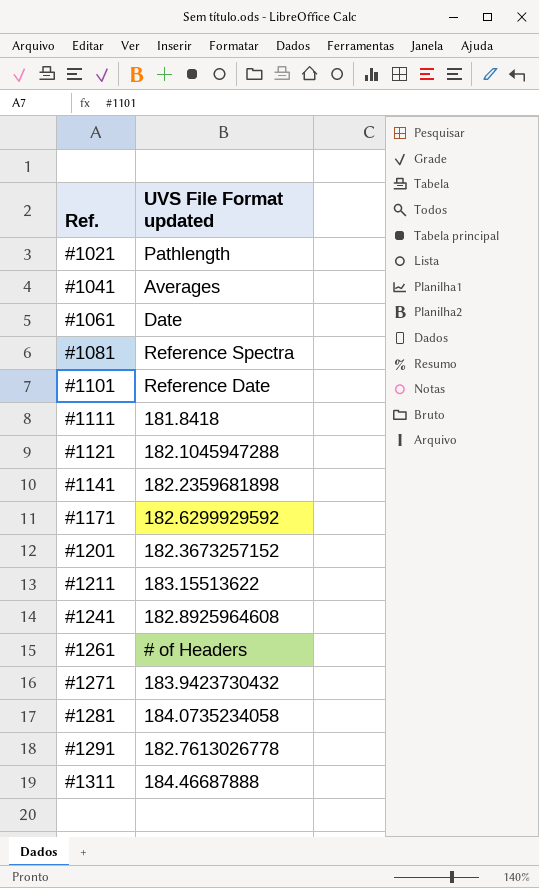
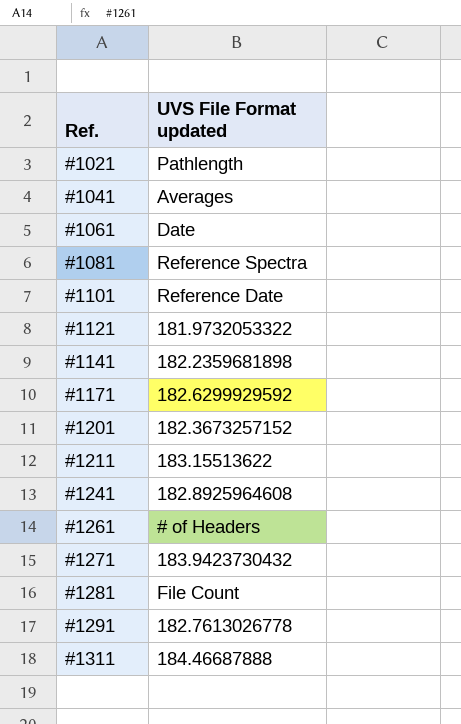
row #1111: 181.8418 -> none
#1121 | UVS File Format updated: 182.1045947288 -> 181.9732053322
#1281 | UVS File Format updated: 184.0735234058 -> File Count

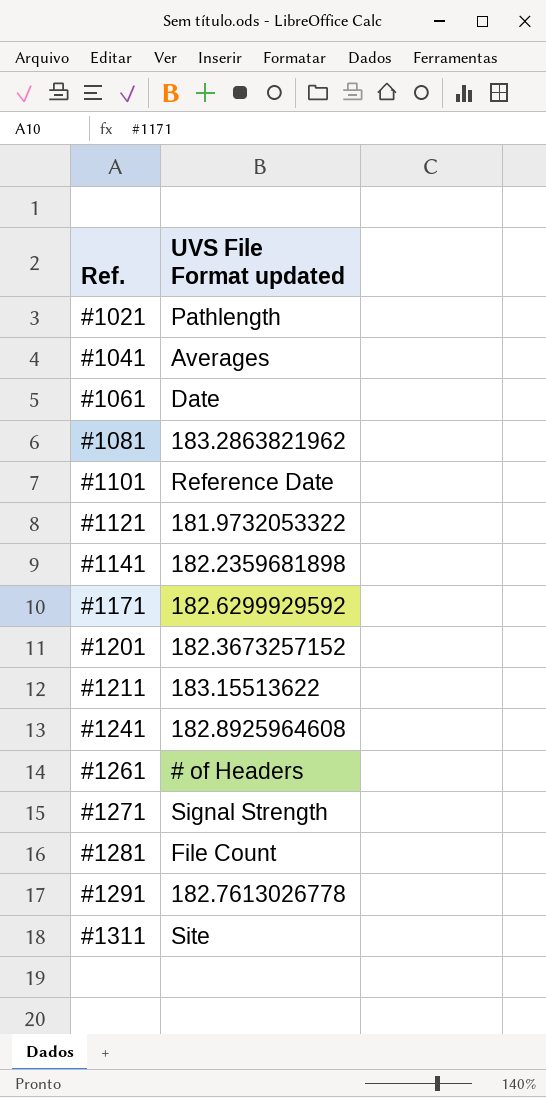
#1081 | UVS File Format updated: Reference Spectra -> 183.2863821962
#1271 | UVS File Format updated: 183.9423730432 -> Signal Strength
#1311 | UVS File Format updated: 184.46687888 -> Site

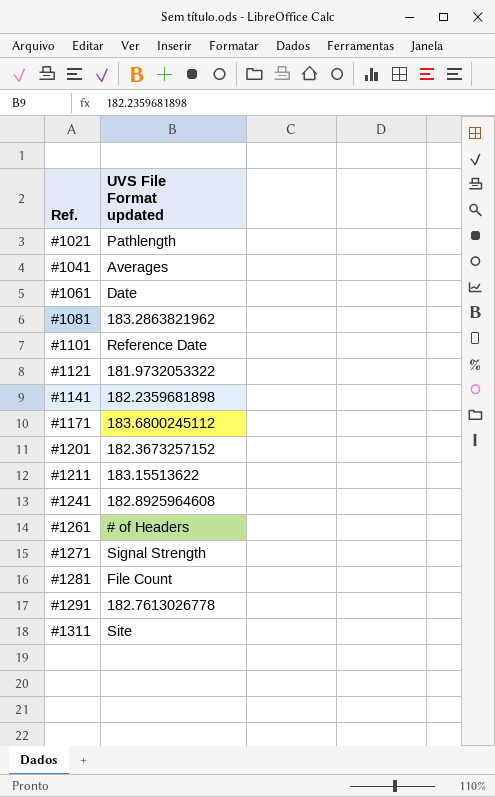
#1171 | UVS File Format updated: 182.6299929592 -> 183.6800245112

